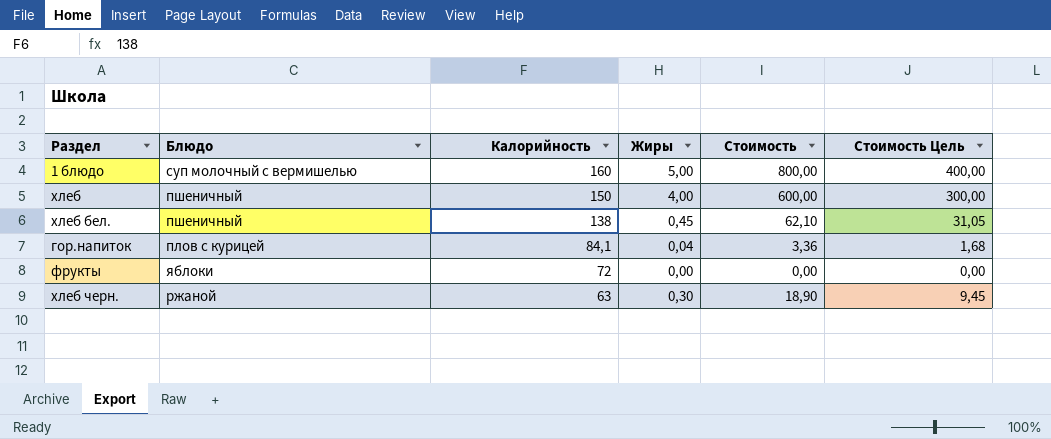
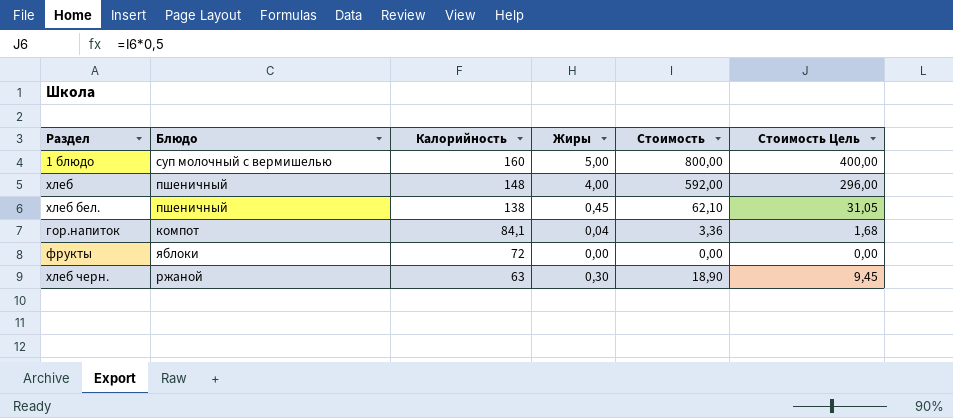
хлеб | Калорийность: 150 -> 148
хлеб | Стоимость: 600,00 -> 592,00
хлеб | Стоимость Цель: 300,00 -> 296,00
гор.напиток | Блюдо: плов с курицей -> компот

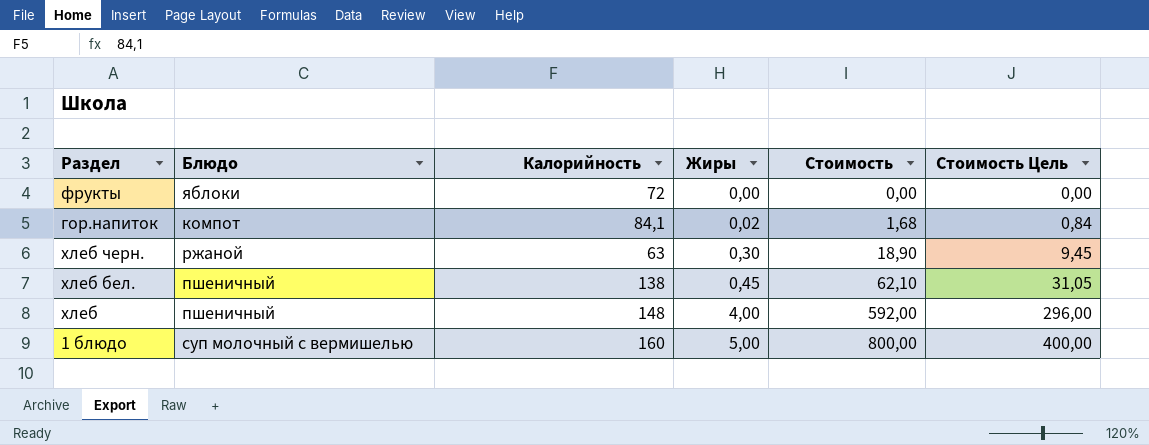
row order: Калорийность descending -> Жиры ascending
гор.напиток | Жиры: 0,04 -> 0,02
гор.напиток | Стоимость: 3,36 -> 1,68
гор.напиток | Стоимость Цель: 1,68 -> 0,84

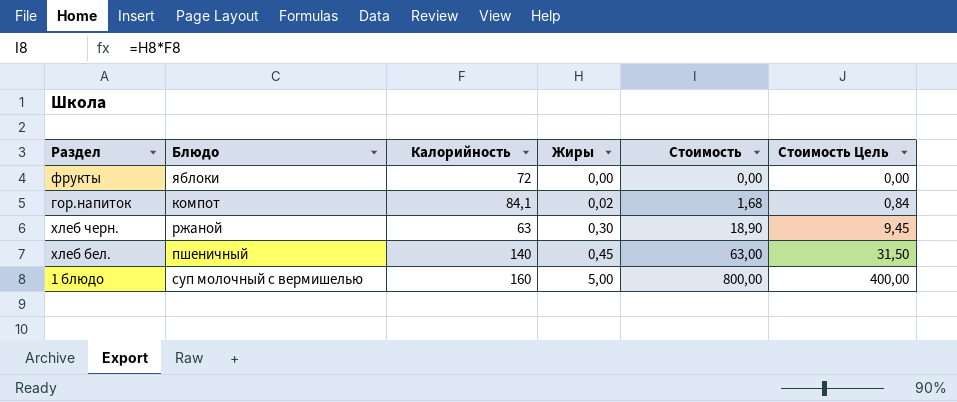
row хлеб: пшеничный | 148 | 4,00 | 592,00 | 296,00 -> none
хлеб бел. | Калорийность: 138 -> 140
хлеб бел. | Стоимость: 62,10 -> 63,00
хлеб бел. | Стоимость Цель: 31,05 -> 31,50

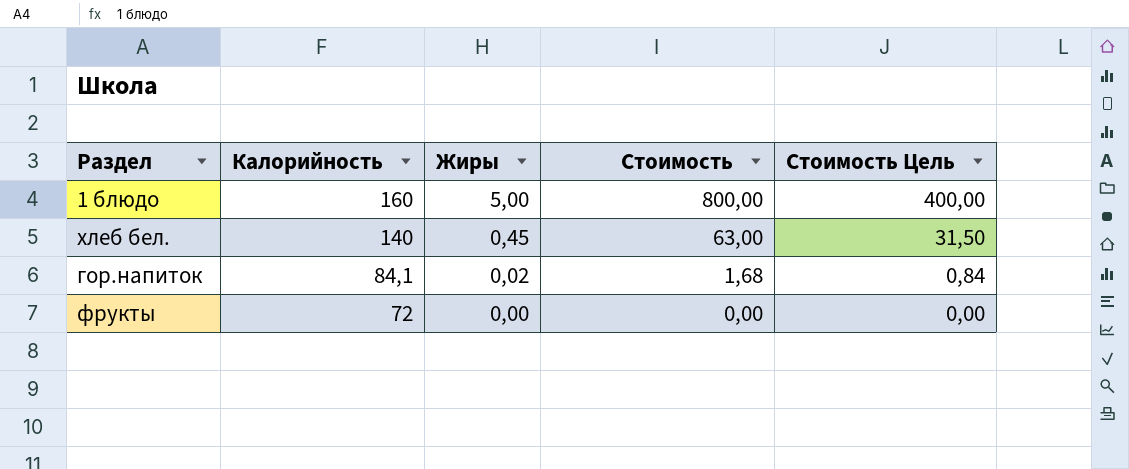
row order: Жиры ascending -> Калорийность descending
column Блюдо | position: 2 -> none
row хлеб черн.: ржаной | 63 | 0,30 | 18,90 | 9,45 -> none

